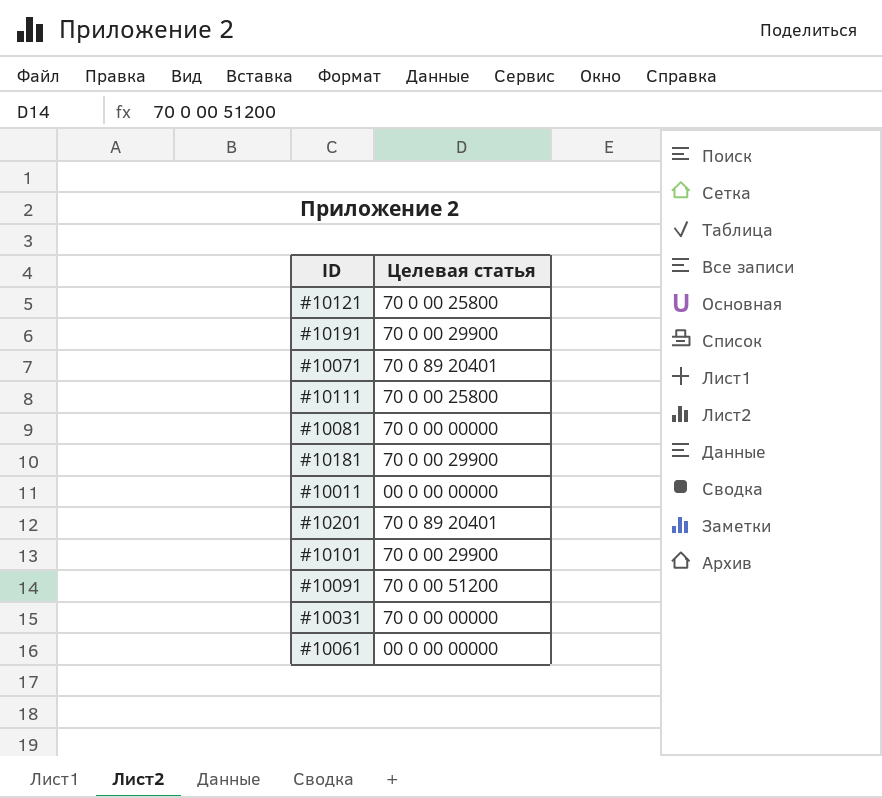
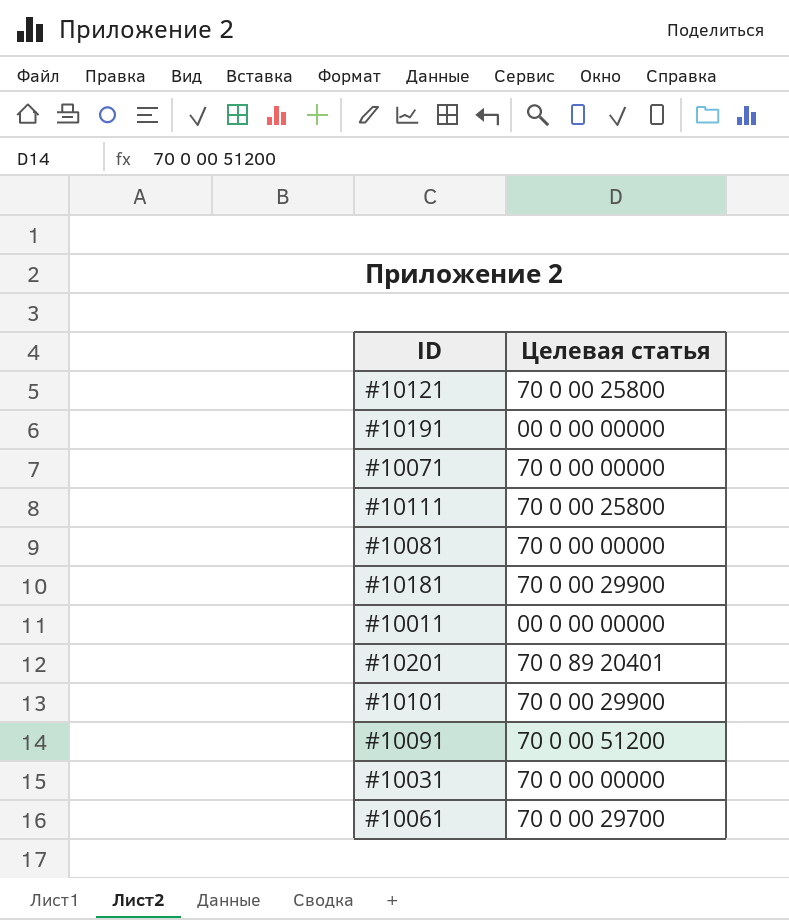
#10191 | Целевая статья: 70 0 00 29900 -> 00 0 00 00000
#10071 | Целевая статья: 70 0 89 20401 -> 70 0 00 00000
#10061 | Целевая статья: 00 0 00 00000 -> 70 0 00 29700

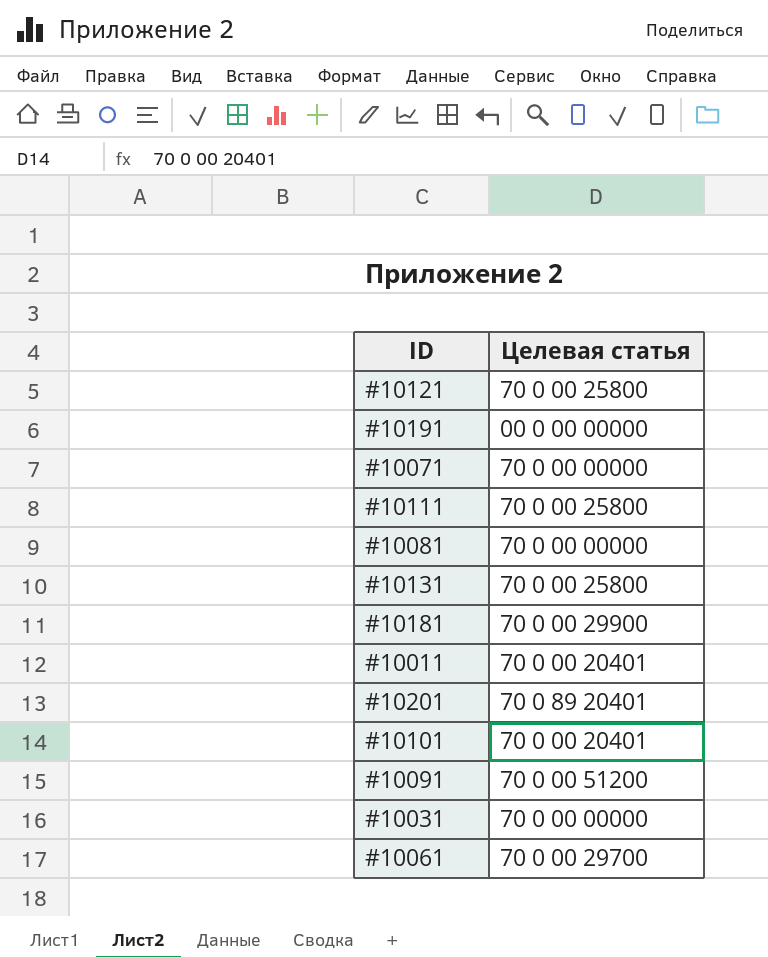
row #10131: none -> 70 0 00 25800
#10011 | Целевая статья: 00 0 00 00000 -> 70 0 00 20401
#10101 | Целевая статья: 70 0 00 29900 -> 70 0 00 20401

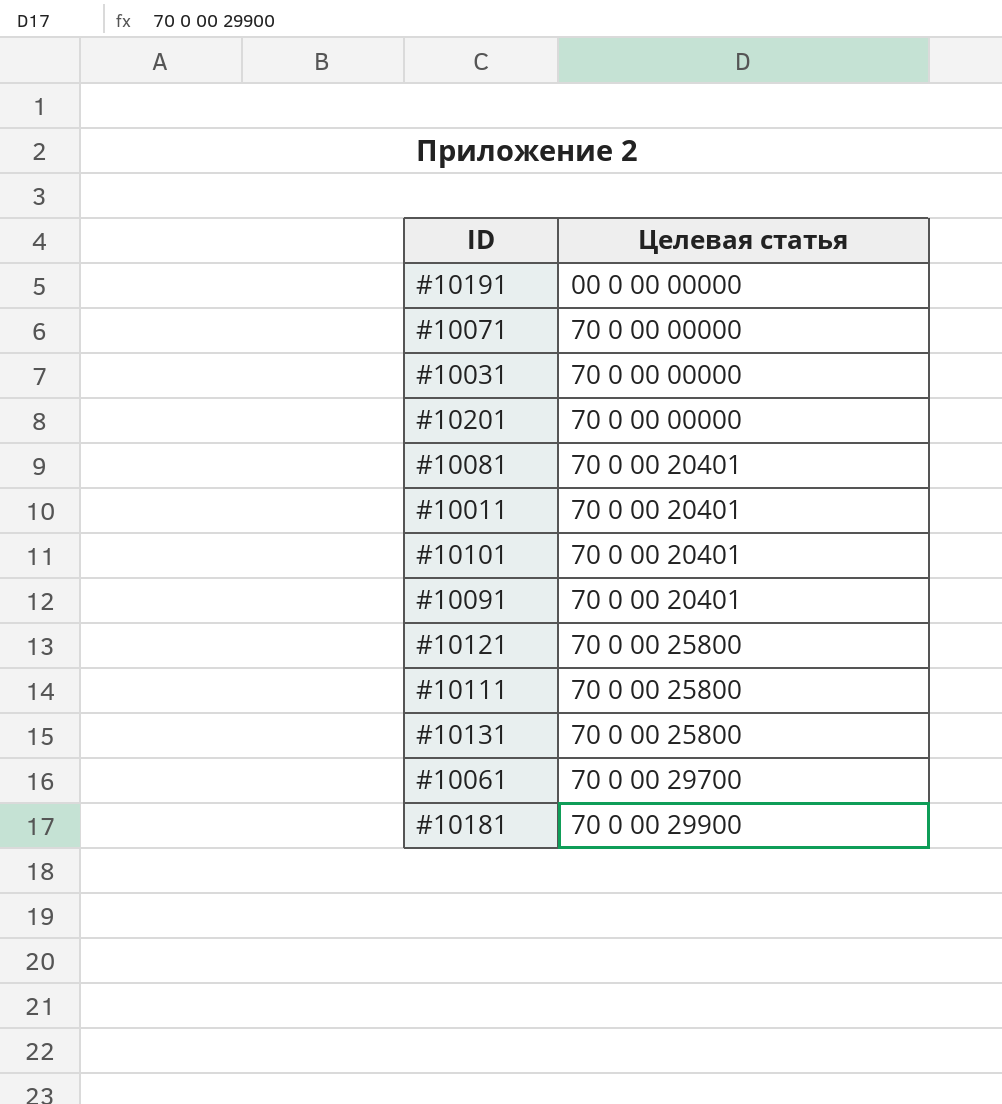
row order: none -> Целевая статья ascending
#10201 | Целевая статья: 70 0 89 20401 -> 70 0 00 00000
#10081 | Целевая статья: 70 0 00 00000 -> 70 0 00 20401
#10091 | Целевая статья: 70 0 00 51200 -> 70 0 00 20401

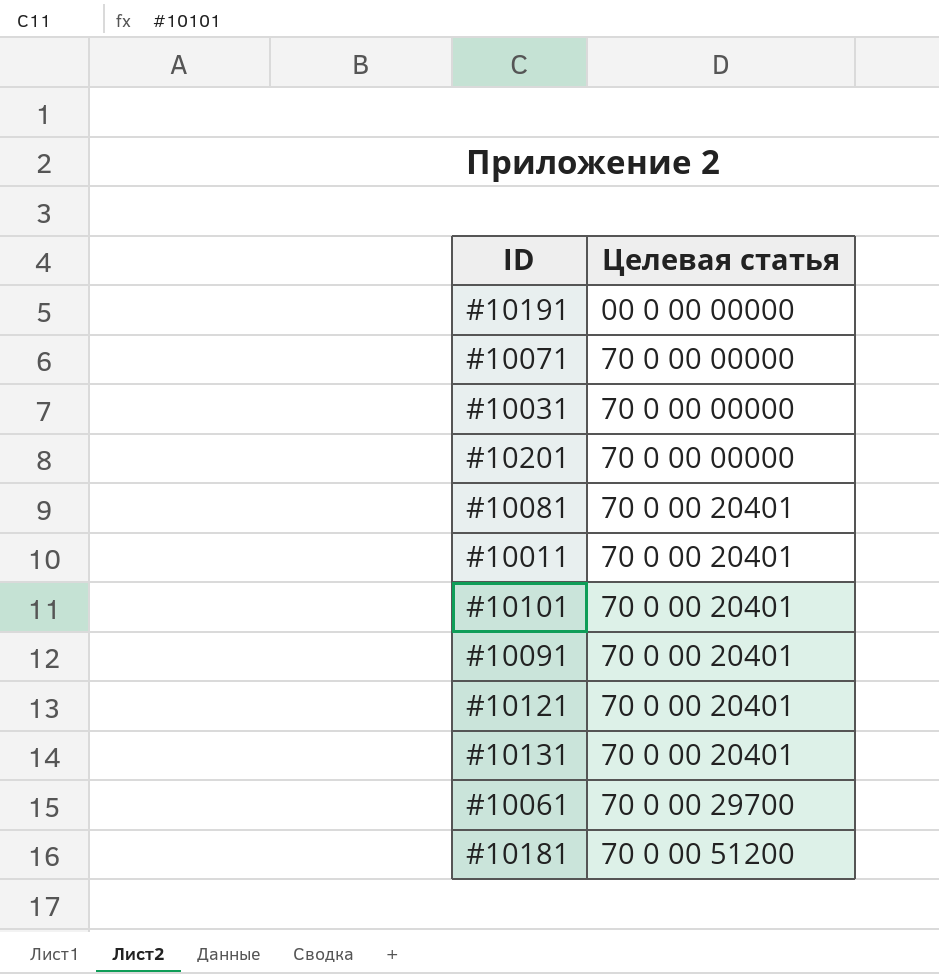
row #10111: 70 0 00 25800 -> none
#10121 | Целевая статья: 70 0 00 25800 -> 70 0 00 20401
#10131 | Целевая статья: 70 0 00 25800 -> 70 0 00 20401
#10181 | Целевая статья: 70 0 00 29900 -> 70 0 00 51200

